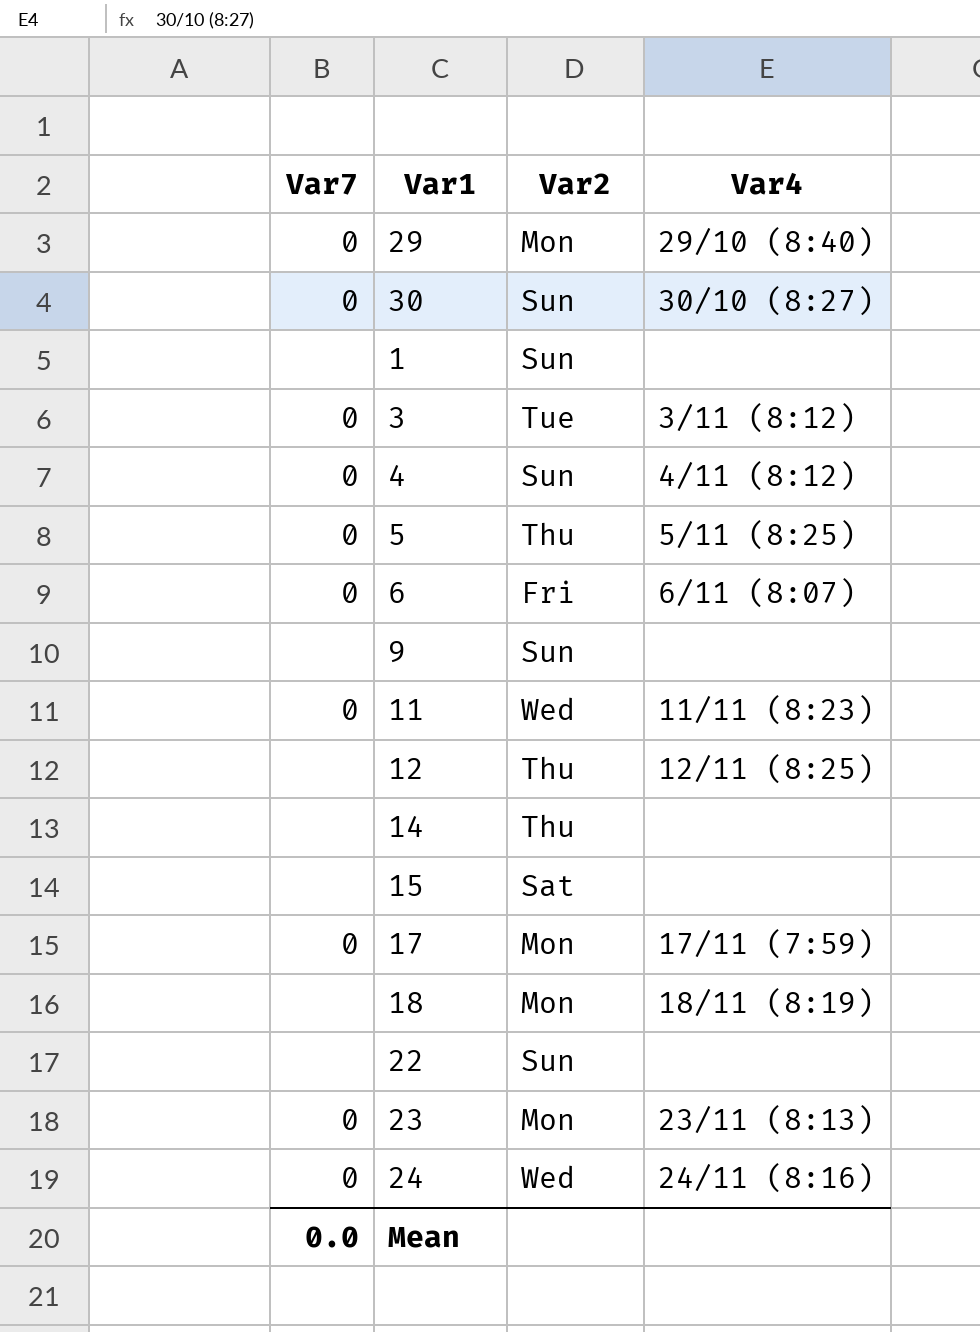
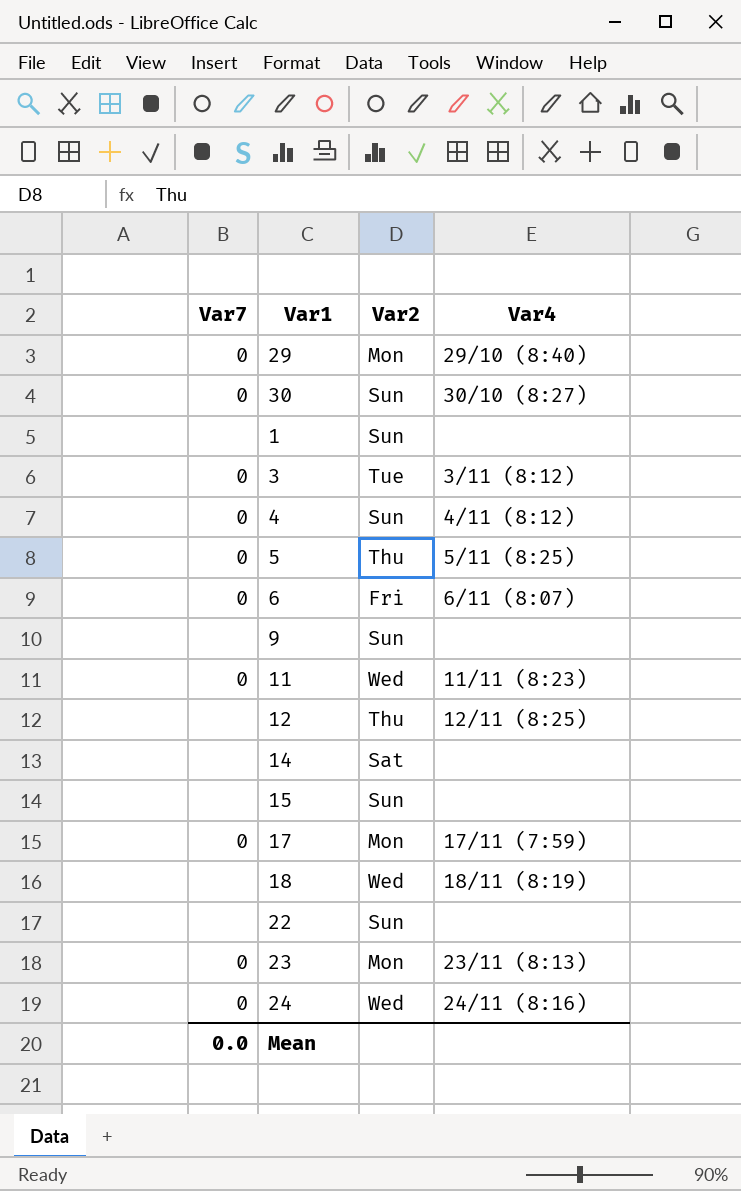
14 | Var2: Thu -> Sat
15 | Var2: Sat -> Sun
18 | Var2: Mon -> Wed

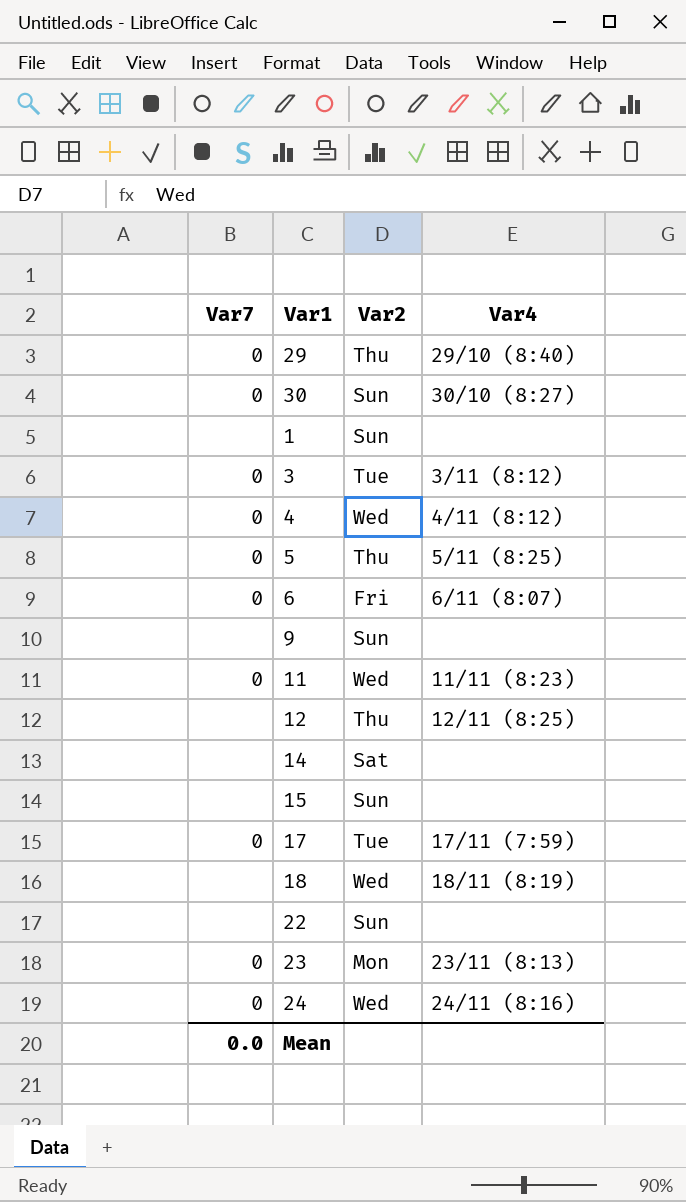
29 | Var2: Mon -> Thu
4 | Var2: Sun -> Wed
17 | Var2: Mon -> Tue

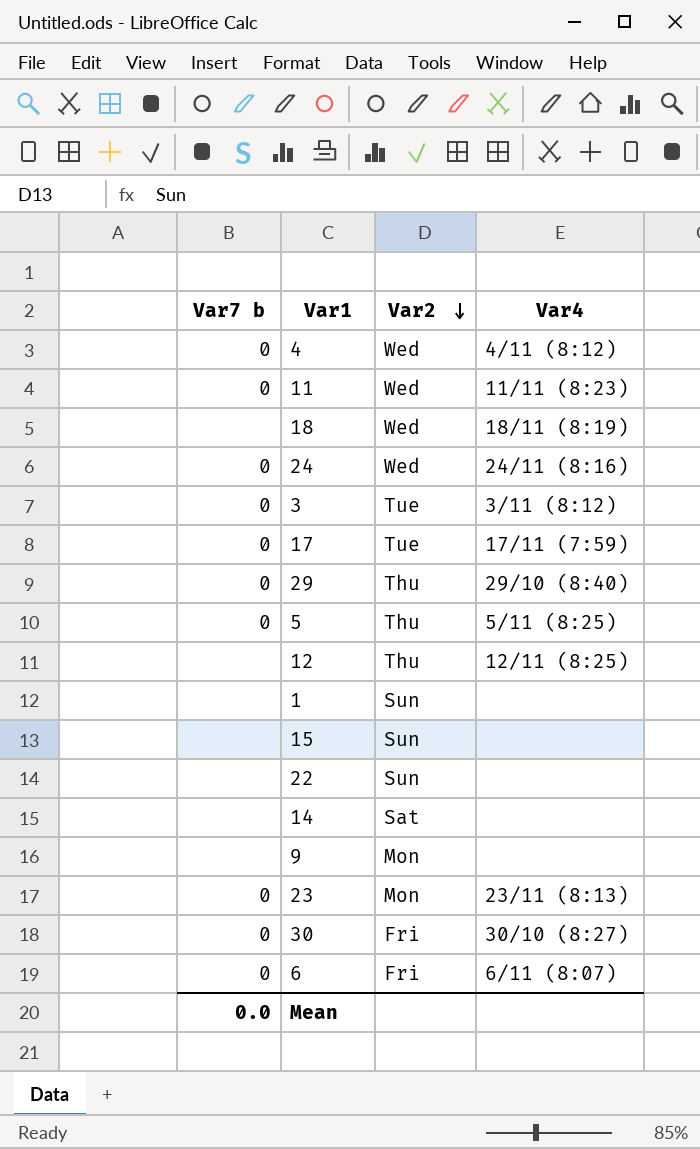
row order: none -> Var2 descending
column name: Var7 -> Var7 b
9 | Var2: Sun -> Mon
30 | Var2: Sun -> Fri

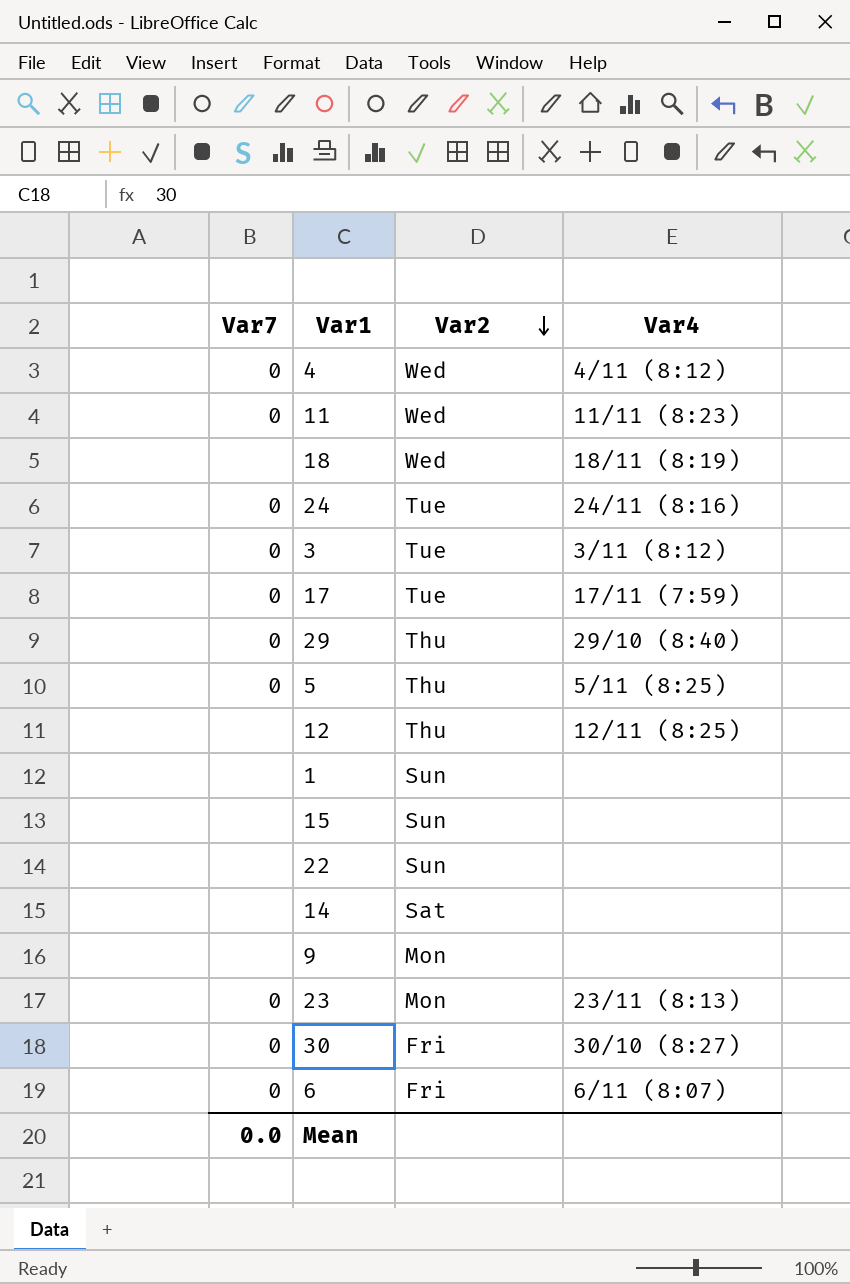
column name: Var7 b -> Var7
24 | Var2: Wed -> Tue

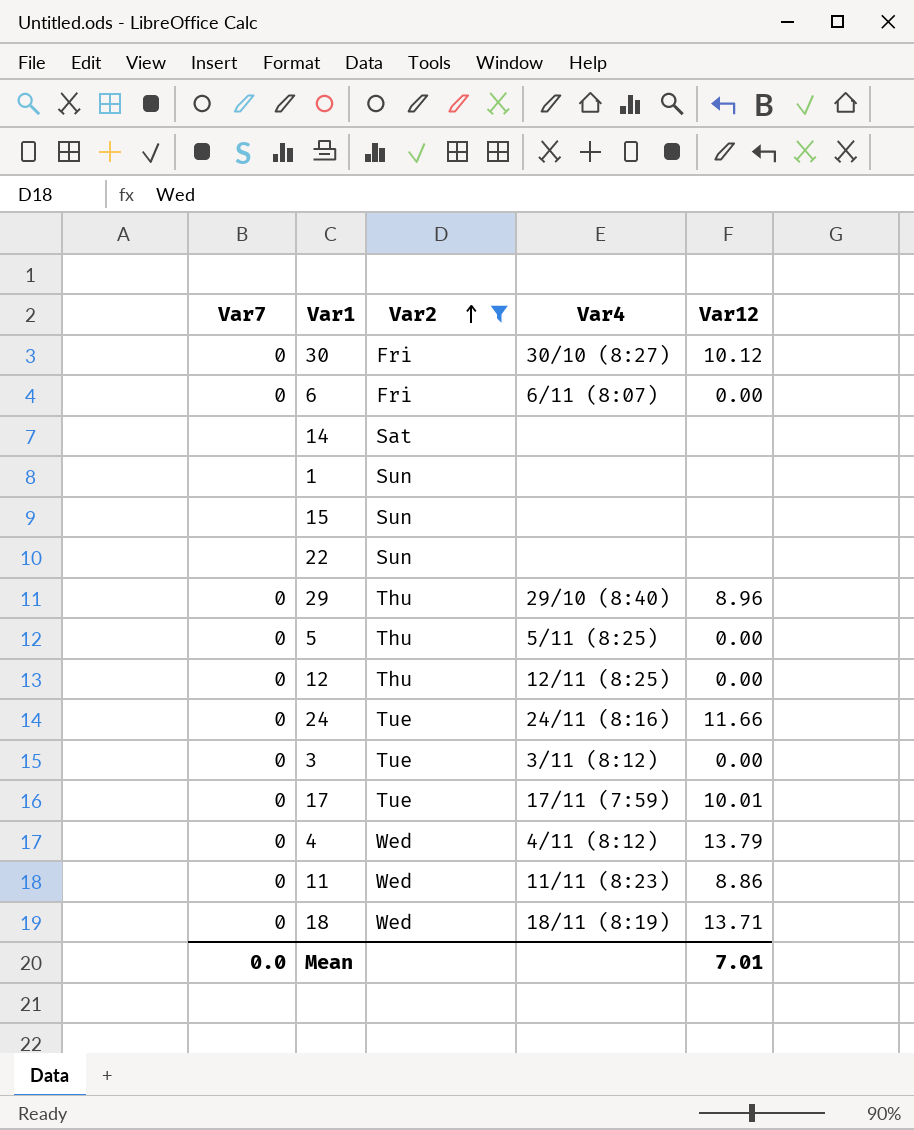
filter: none -> Var2 != Mon
row order: Var2 descending -> Var2 ascending
column Var12 | position: none -> 5
12 | Var7: none -> 0
18 | Var7: none -> 0

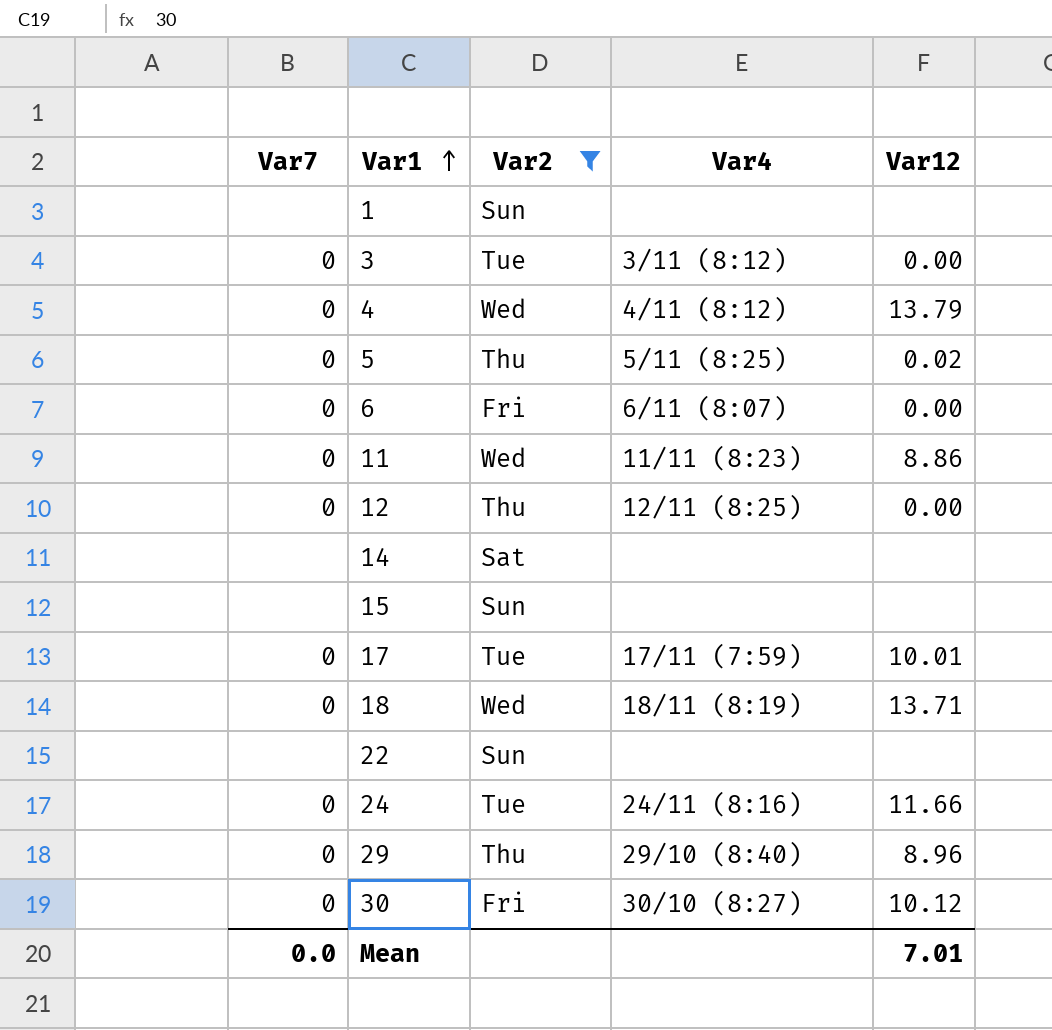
row order: Var2 ascending -> Var1 ascending
5 | Var12: 0.00 -> 0.02

